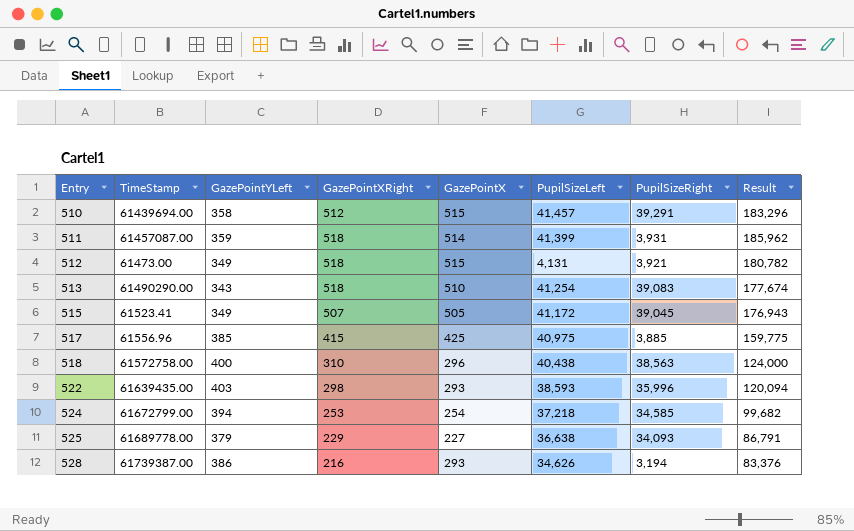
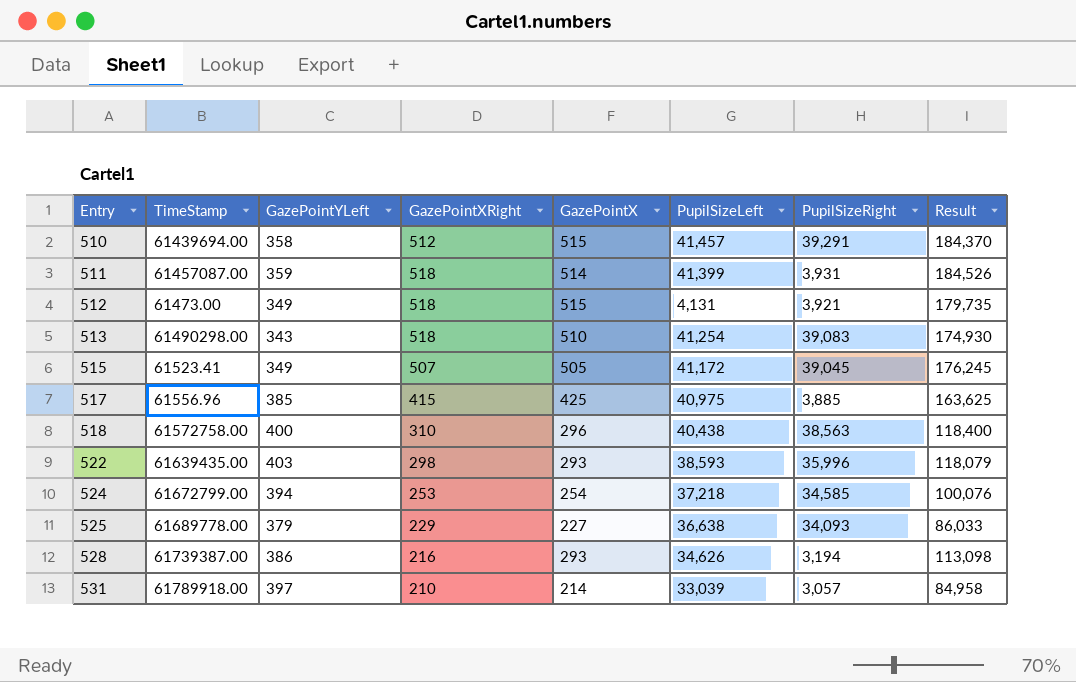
column Result | formula: [GazePointYLeft] * [GazePointXRight] -> [GazePointYLeft] * [GazePointX]
513 | TimeStamp: 61490290.00 -> 61490298.00
row 531: none -> 61789918.00 | 397 | 210 | 214 | 33,039 | 3,057 | 84,958

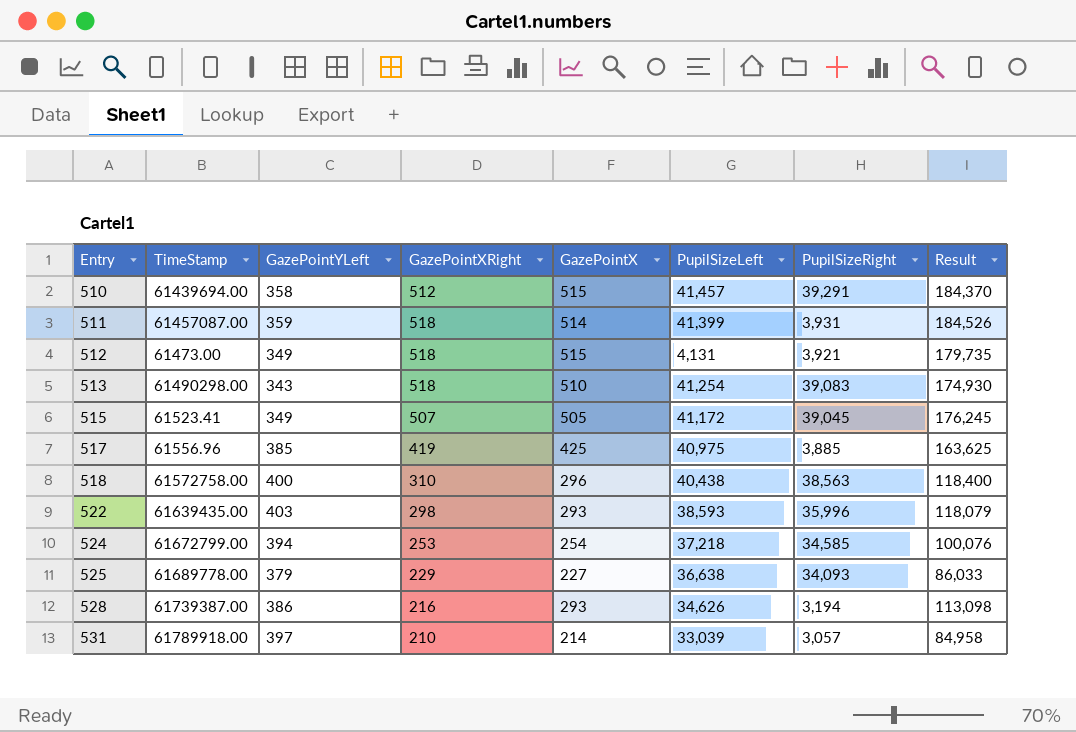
517 | GazePointXRight: 415 -> 419

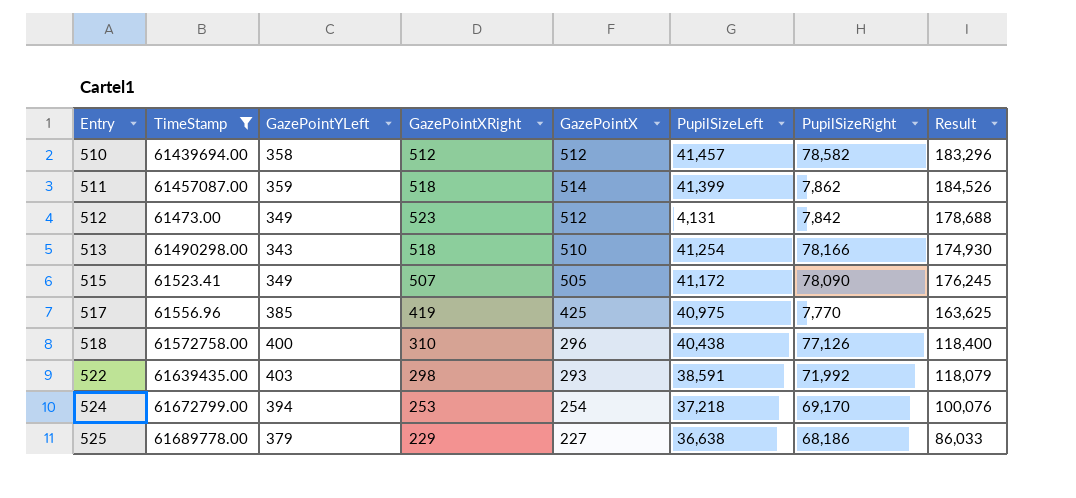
filter: none -> TimeStamp <= 61689778.00
510 | GazePointX: 515 -> 512
510 | PupilSizeRight: 39,291 -> 78,582
510 | Result: 184,370 -> 183,296
511 | PupilSizeRight: 3,931 -> 7,862
512 | GazePointXRight: 518 -> 523
512 | GazePointX: 515 -> 512
512 | PupilSizeRight: 3,921 -> 7,842
512 | Result: 179,735 -> 178,688
513 | PupilSizeRight: 39,083 -> 78,166
515 | PupilSizeRight: 39,045 -> 78,090
517 | PupilSizeRight: 3,885 -> 7,770
518 | PupilSizeRight: 38,563 -> 77,126
522 | PupilSizeLeft: 38,593 -> 38,591
522 | PupilSizeRight: 35,996 -> 71,992
524 | PupilSizeRight: 34,585 -> 69,170
525 | PupilSizeRight: 34,093 -> 68,186

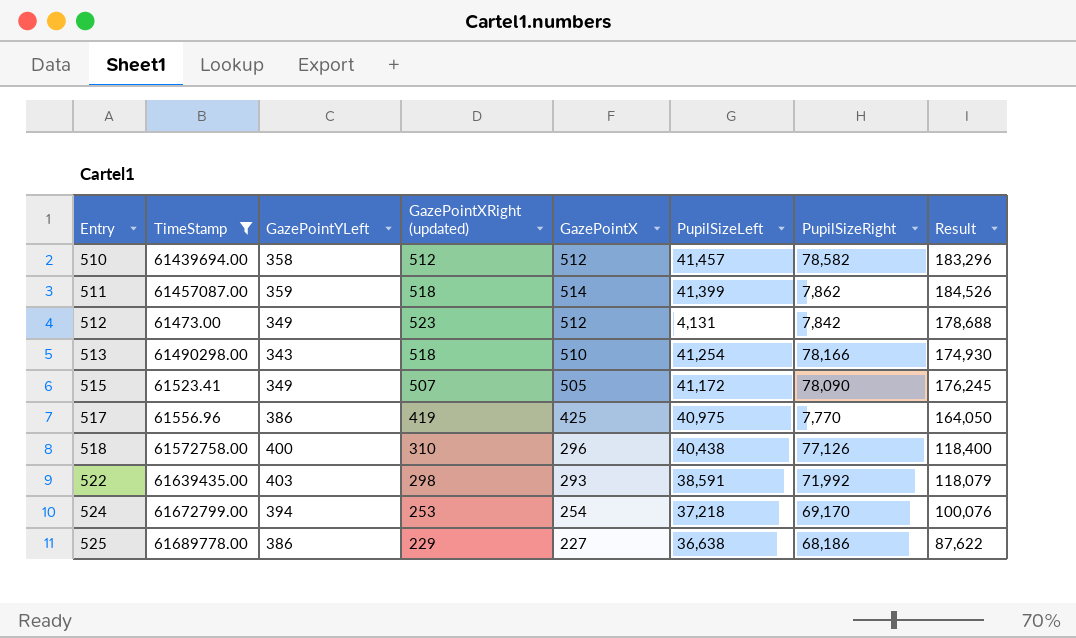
column name: GazePointXRight -> GazePointXRight (updated)
517 | GazePointYLeft: 385 -> 386
517 | Result: 163,625 -> 164,050
525 | GazePointYLeft: 379 -> 386
525 | Result: 86,033 -> 87,622

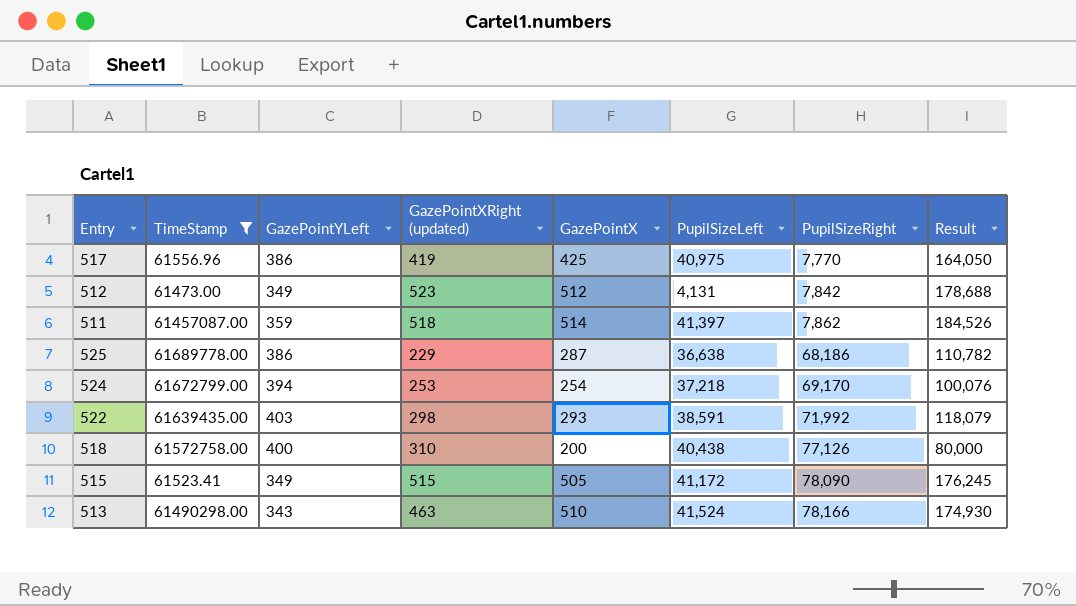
row order: Entry ascending -> PupilSizeRight ascending
row 510: 61439694.00 | 358 | 512 | 512 | 41,457 | 78,582 | 183,296 -> none
511 | PupilSizeLeft: 41,399 -> 41,397
525 | GazePointX: 227 -> 287
525 | Result: 87,622 -> 110,782
518 | GazePointX: 296 -> 200
518 | Result: 118,400 -> 80,000
515 | GazePointXRight (updated): 507 -> 515
513 | GazePointXRight (updated): 518 -> 463
513 | PupilSizeLeft: 41,254 -> 41,524

